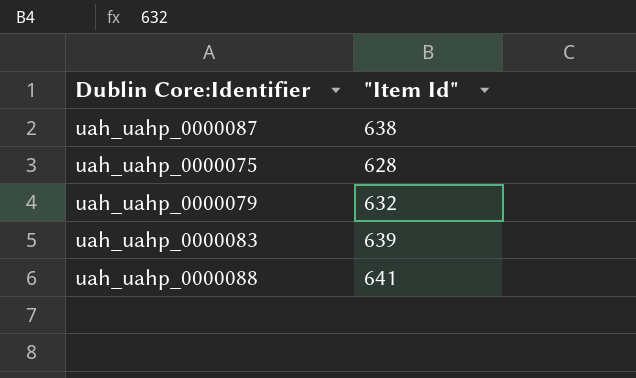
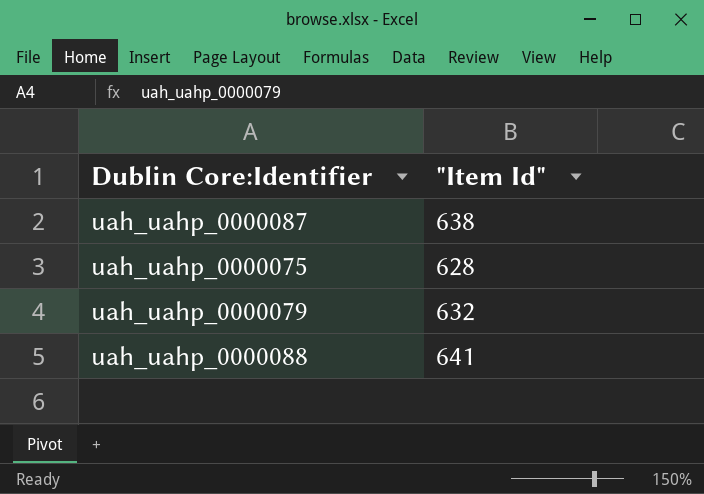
row uah_uahp_0000083: 639 -> none

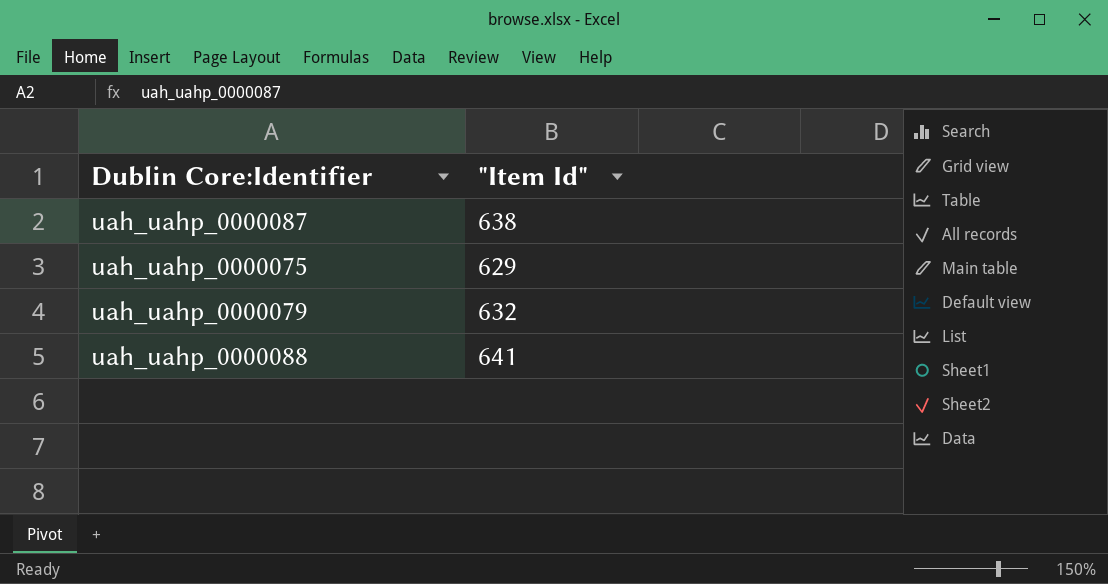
uah_uahp_0000075 | "Item Id": 628 -> 629

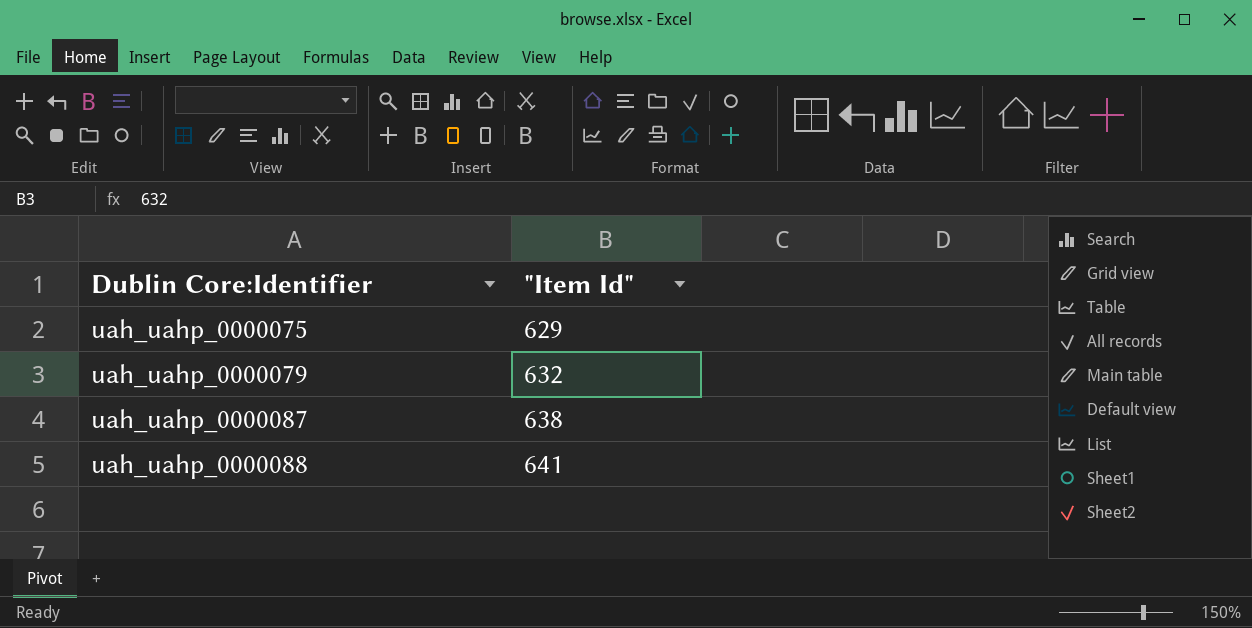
row order: none -> Dublin Core:Identifier ascending

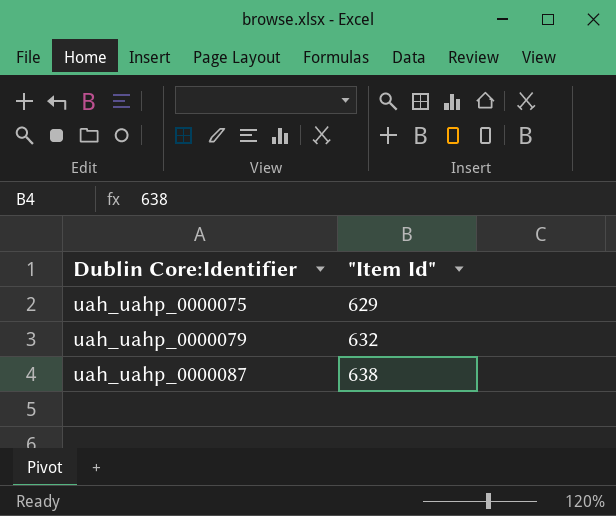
row uah_uahp_0000088: 641 -> none

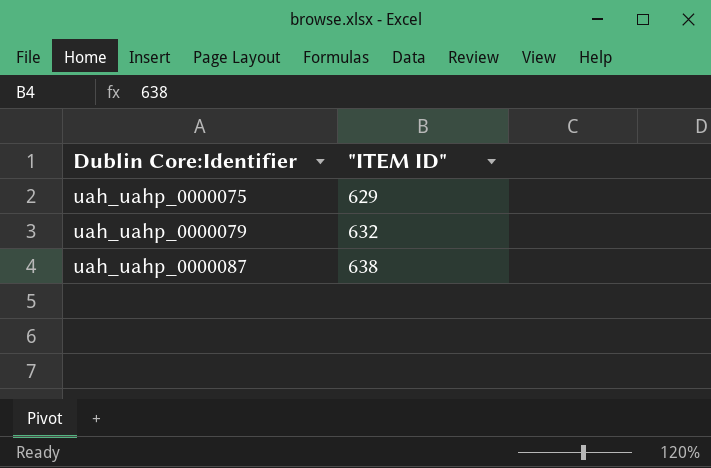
column name: "Item Id" -> "ITEM ID"

